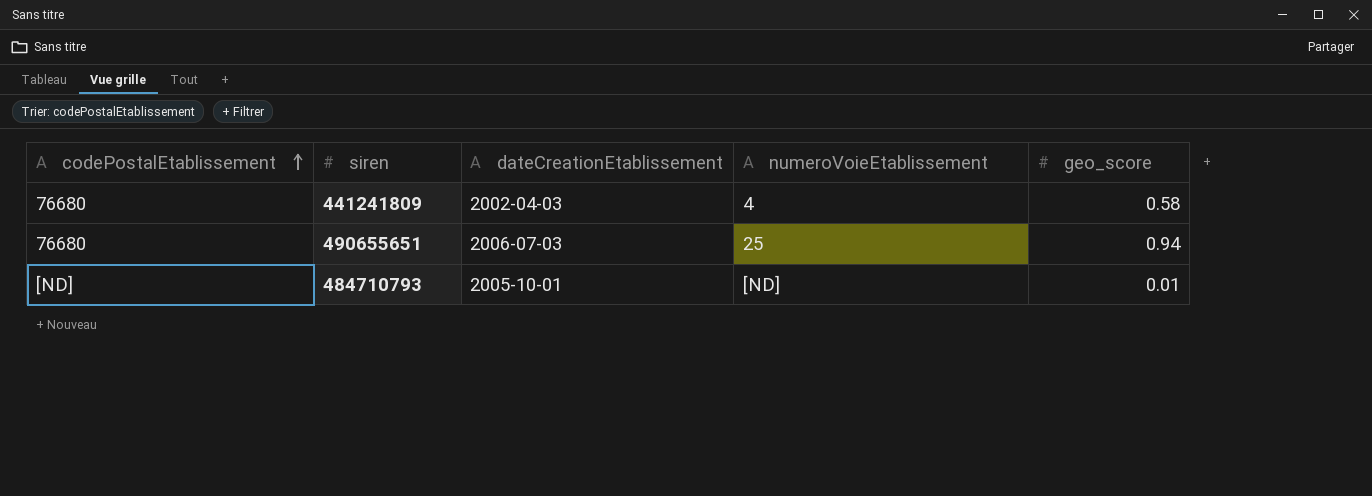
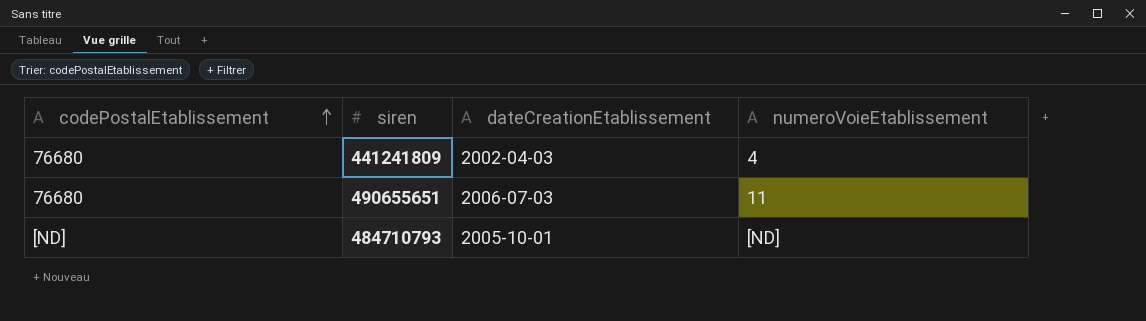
column geo_score | position: 5 -> none
490655651 | numeroVoieEtablissement: 25 -> 11

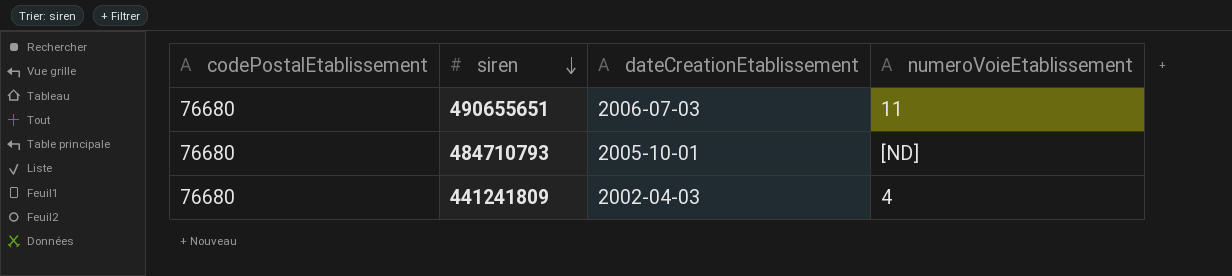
row order: codePostalEtablissement ascending -> siren descending
484710793 | codePostalEtablissement: [ND] -> 76680

